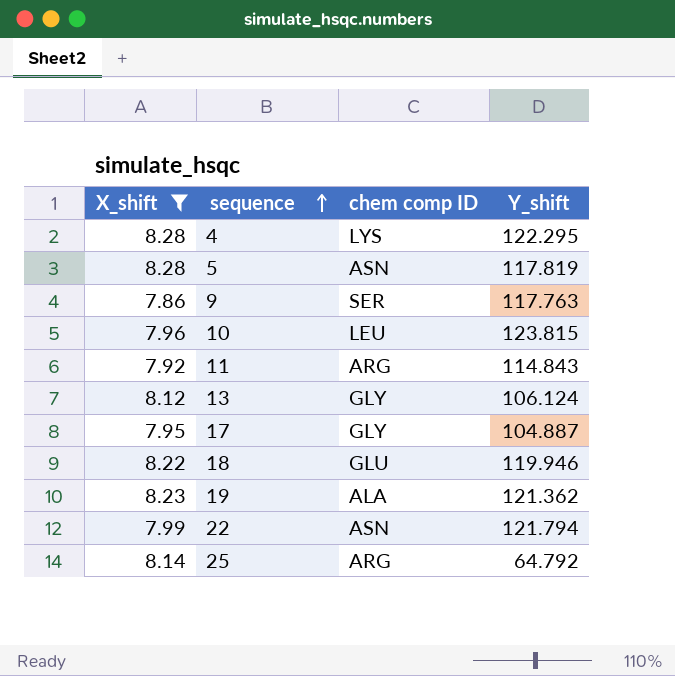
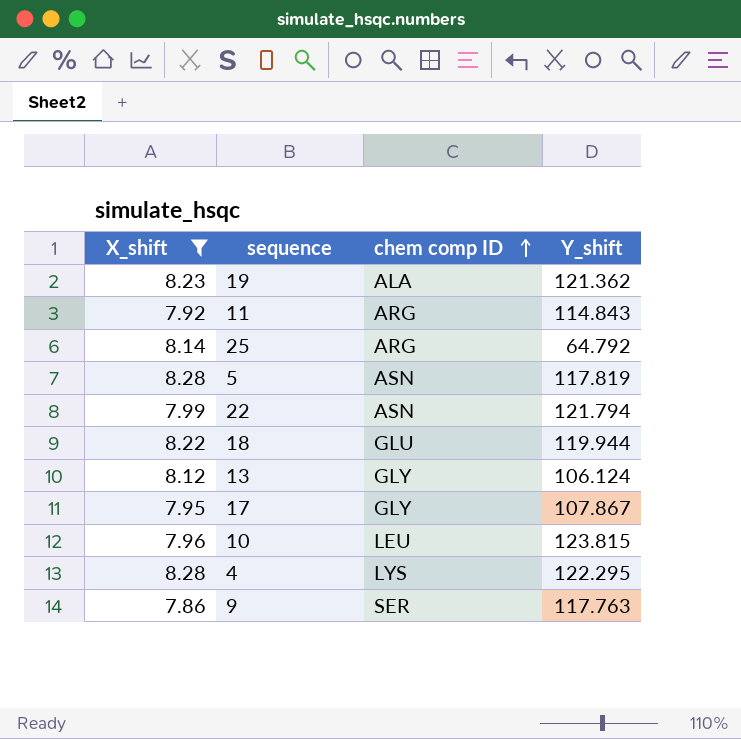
row order: sequence ascending -> chem comp ID ascending
18 | Y_shift: 119.946 -> 119.944
17 | Y_shift: 104.887 -> 107.867

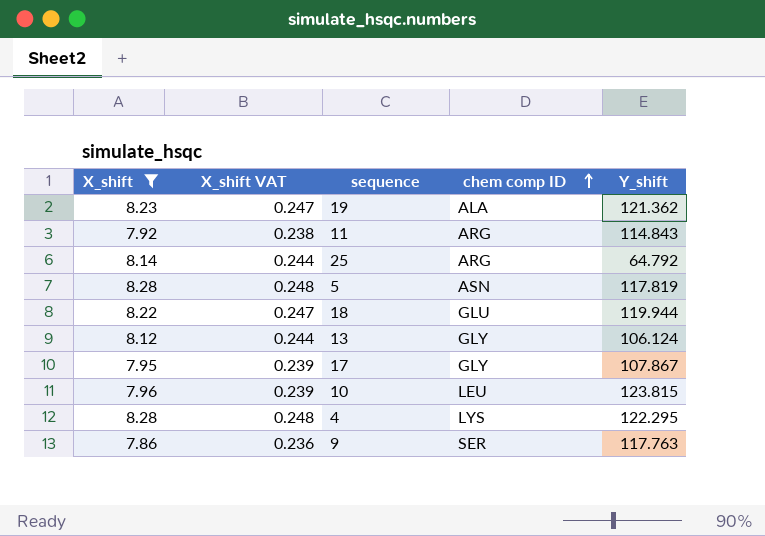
column X_shift VAT | formula: none -> [X_shift] * 0.03
row 22: 7.99 | ASN | 121.794 -> none

